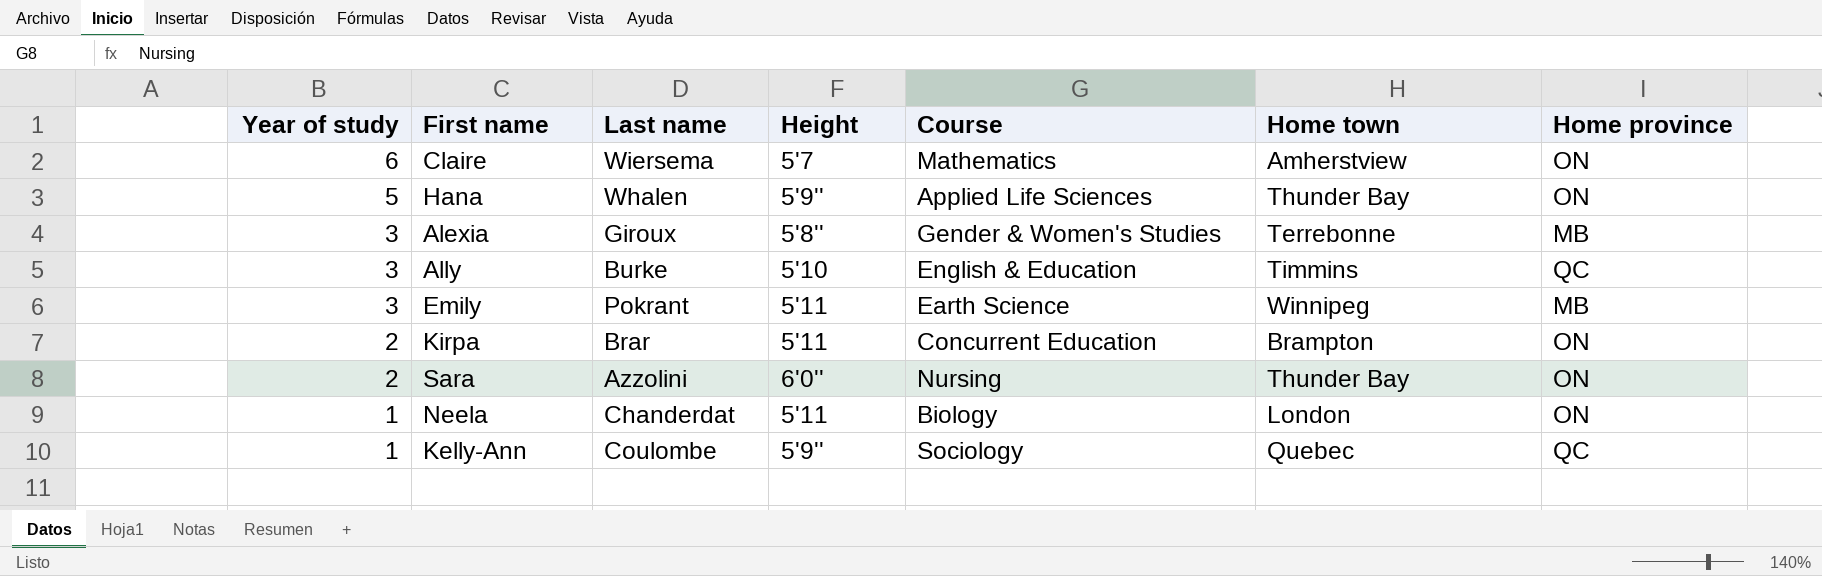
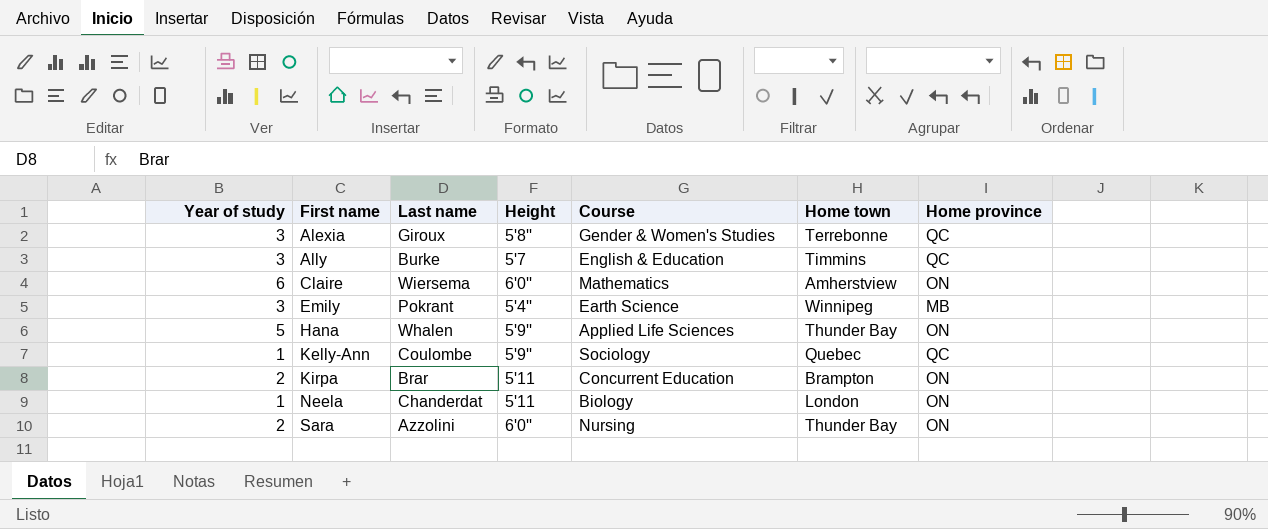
row order: Year of study descending -> First name ascending
Alexia | Home province: MB -> QC
Ally | Height: 5'10 -> 5'7
Claire | Height: 5'7 -> 6'0''
Emily | Height: 5'11 -> 5'4''

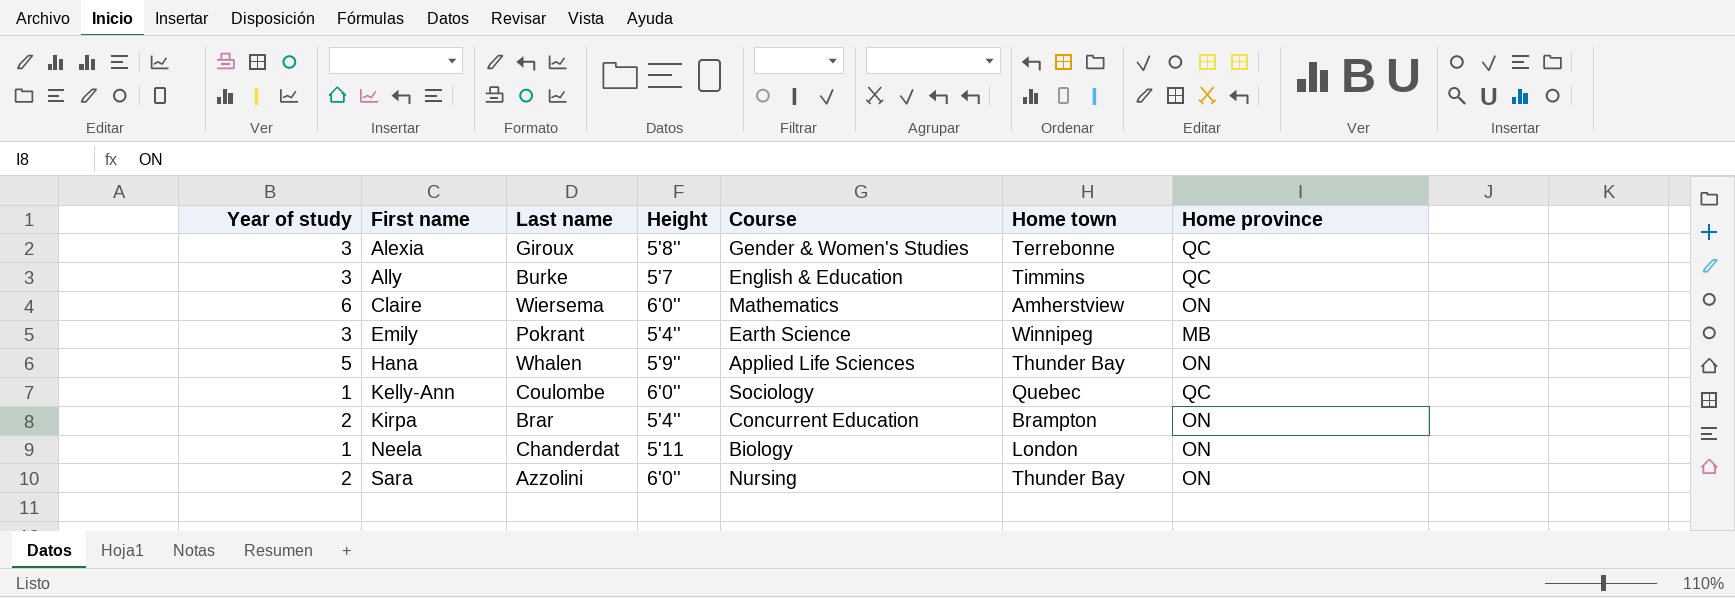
Kelly-Ann | Height: 5'9'' -> 6'0''
Kirpa | Height: 5'11 -> 5'4''

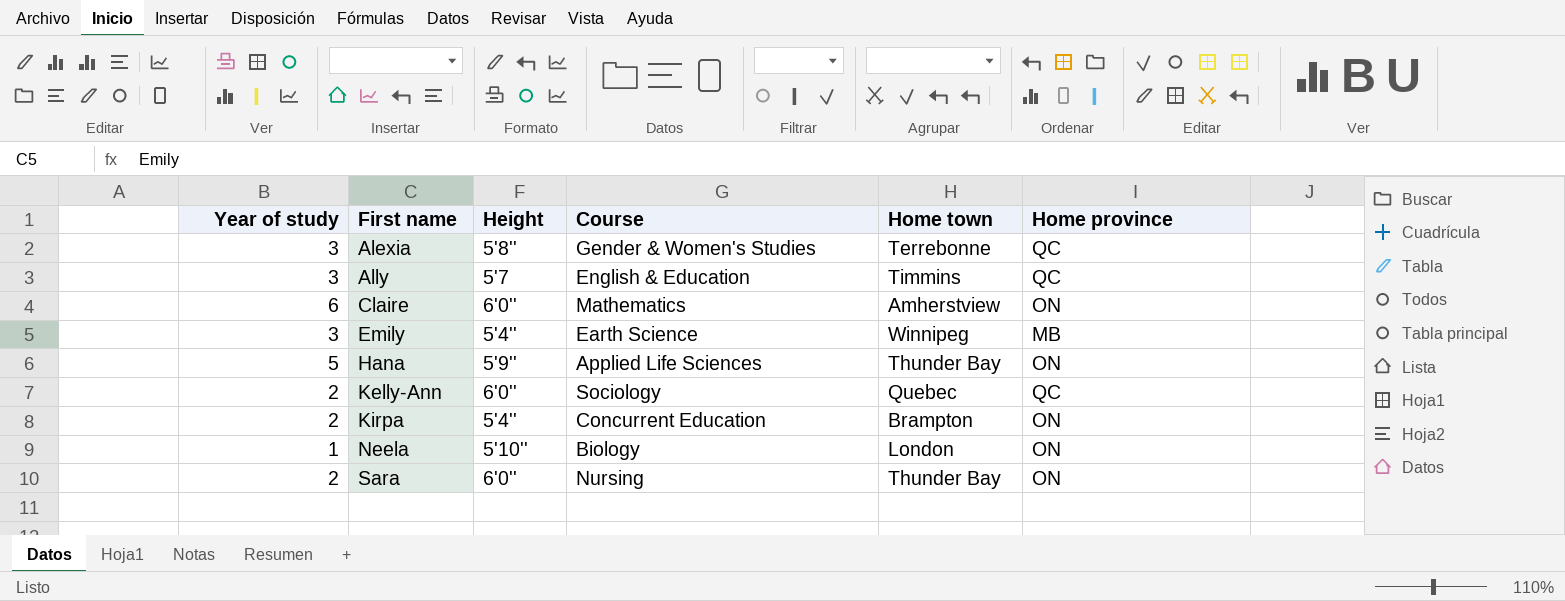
column Last name | position: 3 -> none
Kelly-Ann | Year of study: 1 -> 2
Neela | Height: 5'11 -> 5'10''

